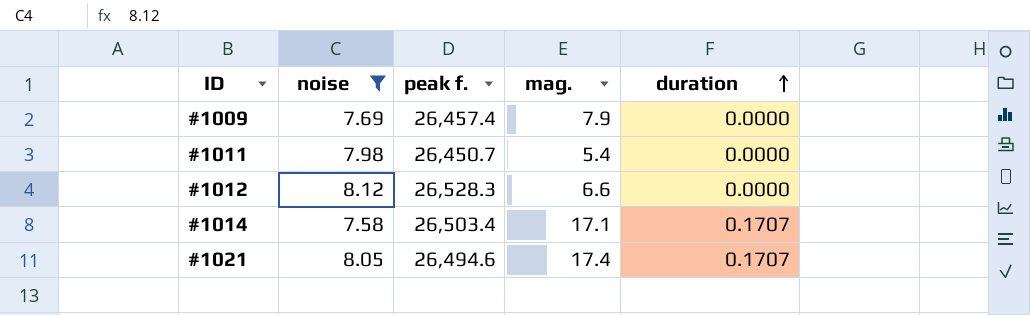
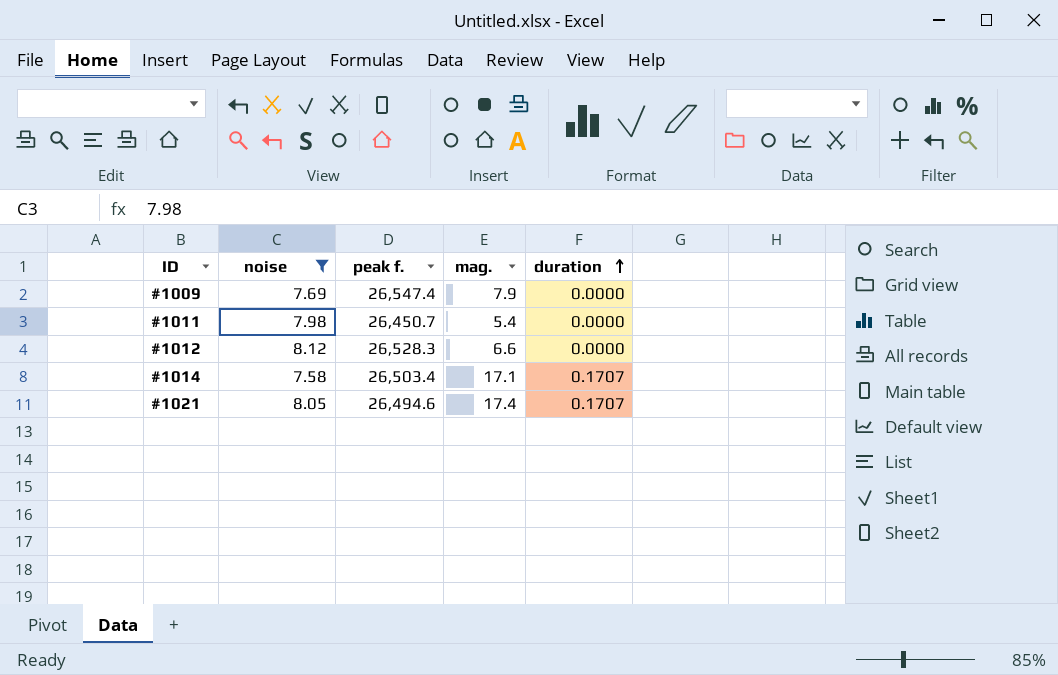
#1009 | peak f.: 26,457.4 -> 26,547.4

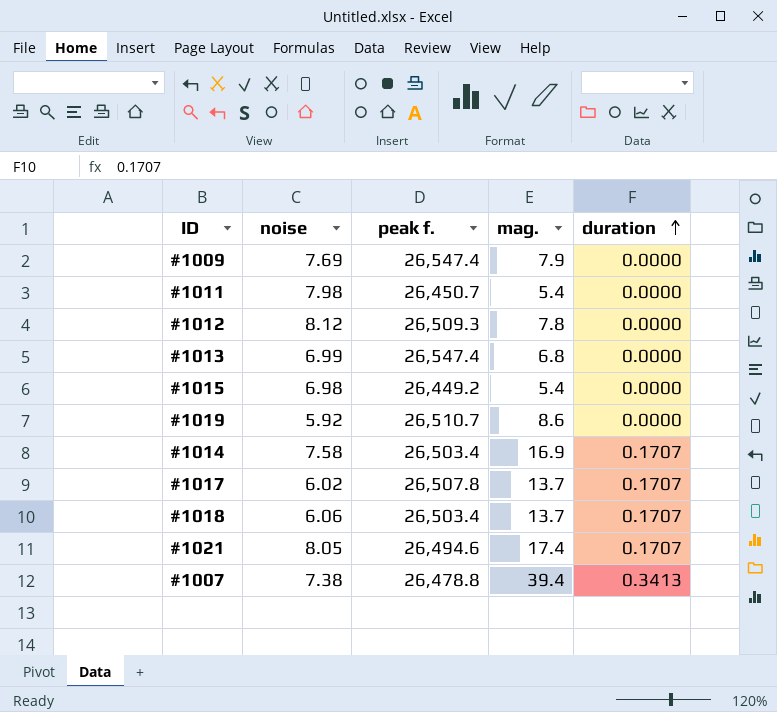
filter: noise >= 7.58 -> none
#1012 | peak f.: 26,528.3 -> 26,509.3
#1012 | mag.: 6.6 -> 7.8
#1014 | mag.: 17.1 -> 16.9

